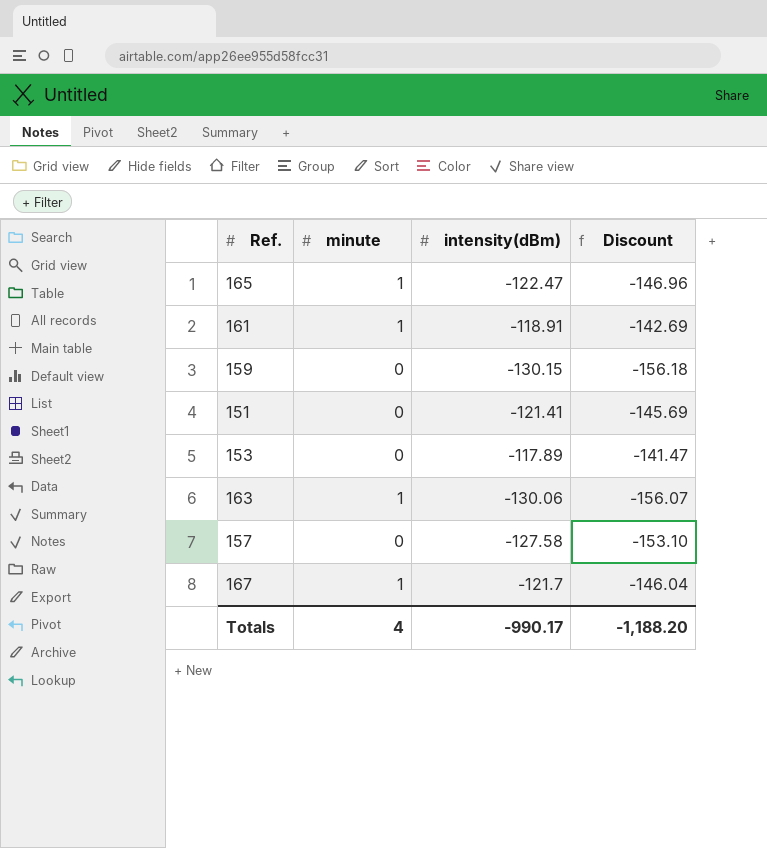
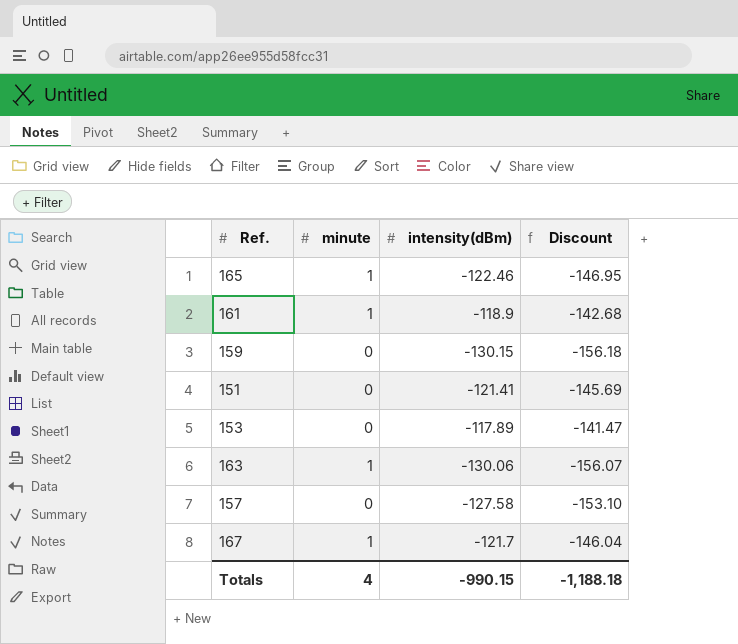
165 | intensity(dBm): -122.47 -> -122.46
165 | Discount: -146.96 -> -146.95
161 | intensity(dBm): -118.91 -> -118.9
161 | Discount: -142.69 -> -142.68
Totals | intensity(dBm): -990.17 -> -990.15
Totals | Discount: -1,188.20 -> -1,188.18

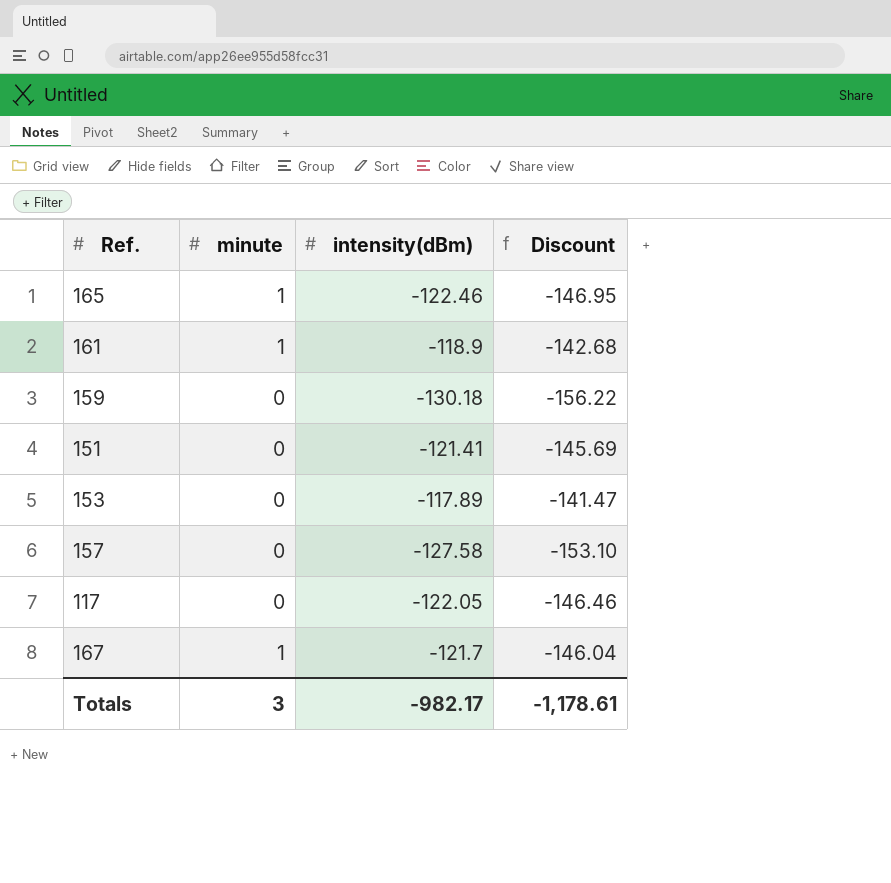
row 163: 1 | -130.06 | -156.07 -> none
159 | intensity(dBm): -130.15 -> -130.18
159 | Discount: -156.18 -> -156.22
row 117: none -> 0 | -122.05 | -146.46
Totals | minute: 4 -> 3
Totals | intensity(dBm): -990.15 -> -982.17
Totals | Discount: -1,188.18 -> -1,178.61

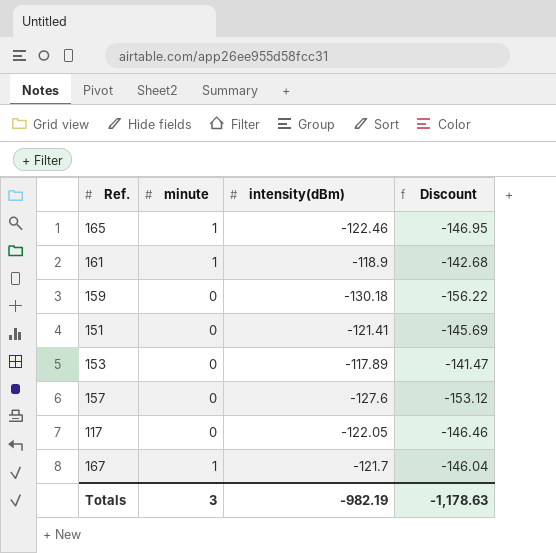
157 | intensity(dBm): -127.58 -> -127.6
157 | Discount: -153.10 -> -153.12
Totals | intensity(dBm): -982.17 -> -982.19
Totals | Discount: -1,178.61 -> -1,178.63

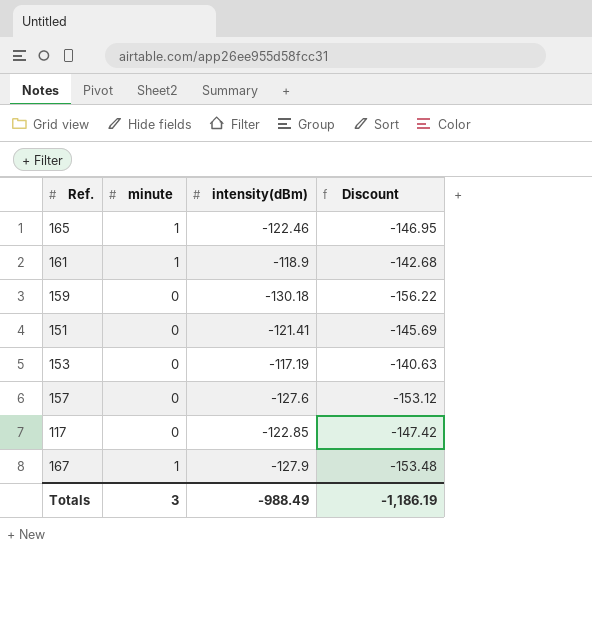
153 | intensity(dBm): -117.89 -> -117.19
153 | Discount: -141.47 -> -140.63
117 | intensity(dBm): -122.05 -> -122.85
117 | Discount: -146.46 -> -147.42
167 | intensity(dBm): -121.7 -> -127.9
167 | Discount: -146.04 -> -153.48
Totals | intensity(dBm): -982.19 -> -988.49
Totals | Discount: -1,178.63 -> -1,186.19

